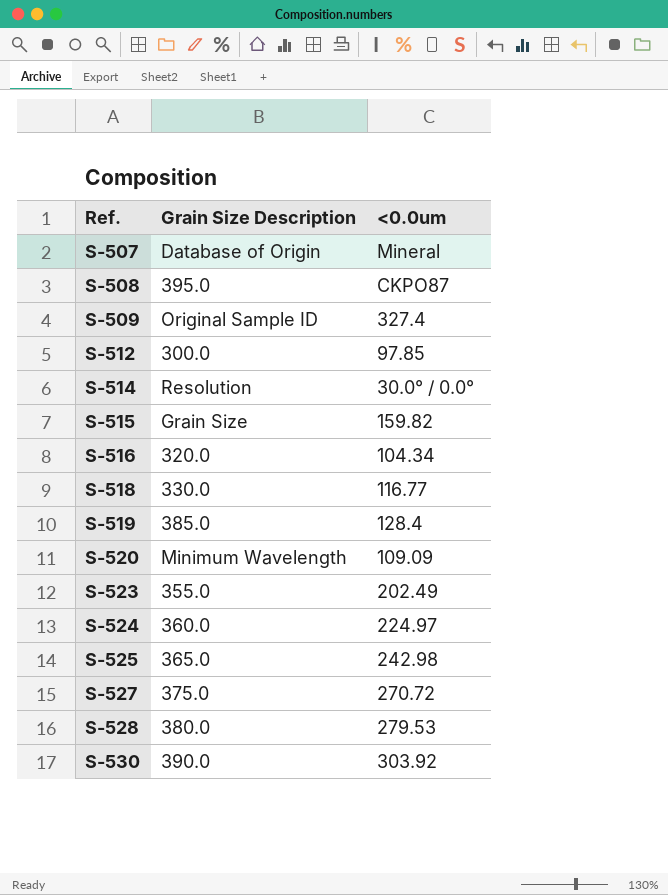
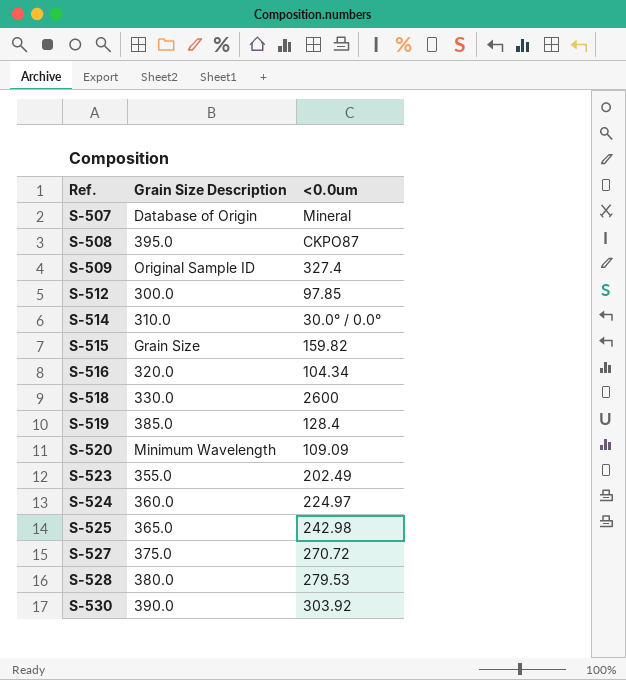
S-514 | Grain Size Description: Resolution -> 310.0
S-518 | <0.0um: 116.77 -> 2600

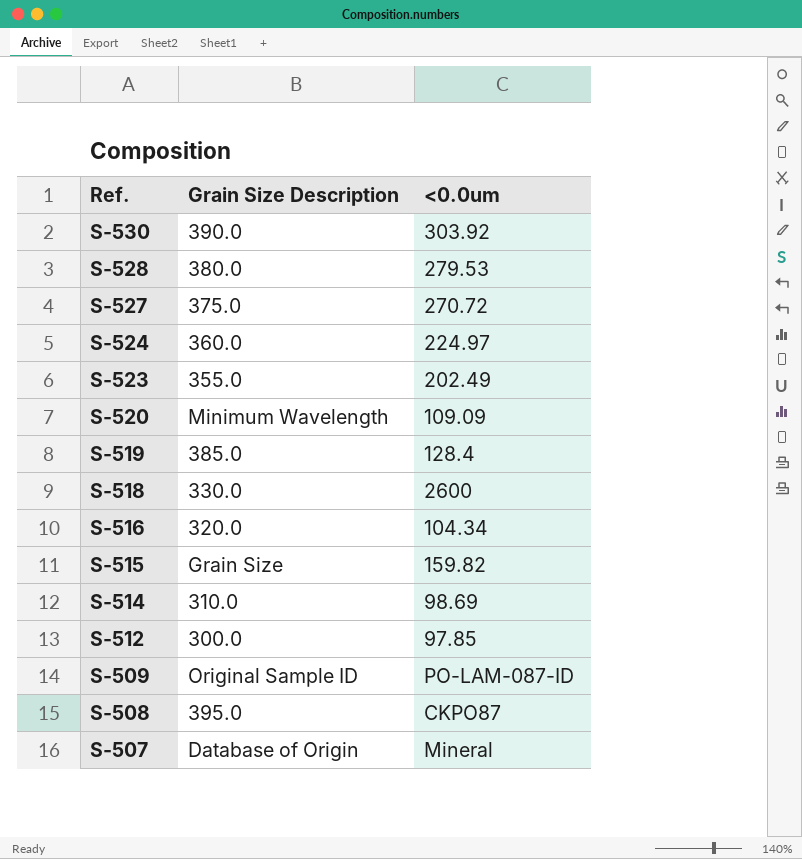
row order: Ref. ascending -> Ref. descending
row S-525: 365.0 | 242.98 -> none
S-514 | <0.0um: 30.0° / 0.0° -> 98.69
S-509 | <0.0um: 327.4 -> PO-LAM-087-ID

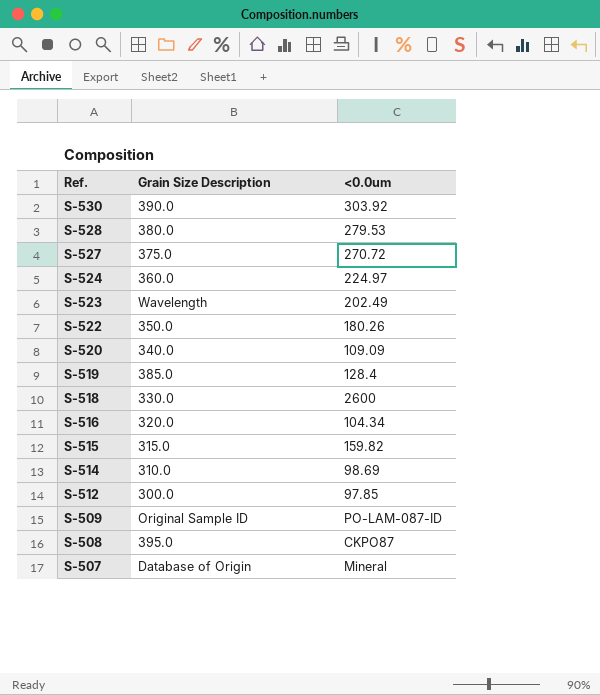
S-523 | Grain Size Description: 355.0 -> Wavelength
row S-522: none -> 350.0 | 180.26
S-520 | Grain Size Description: Minimum Wavelength -> 340.0
S-515 | Grain Size Description: Grain Size -> 315.0

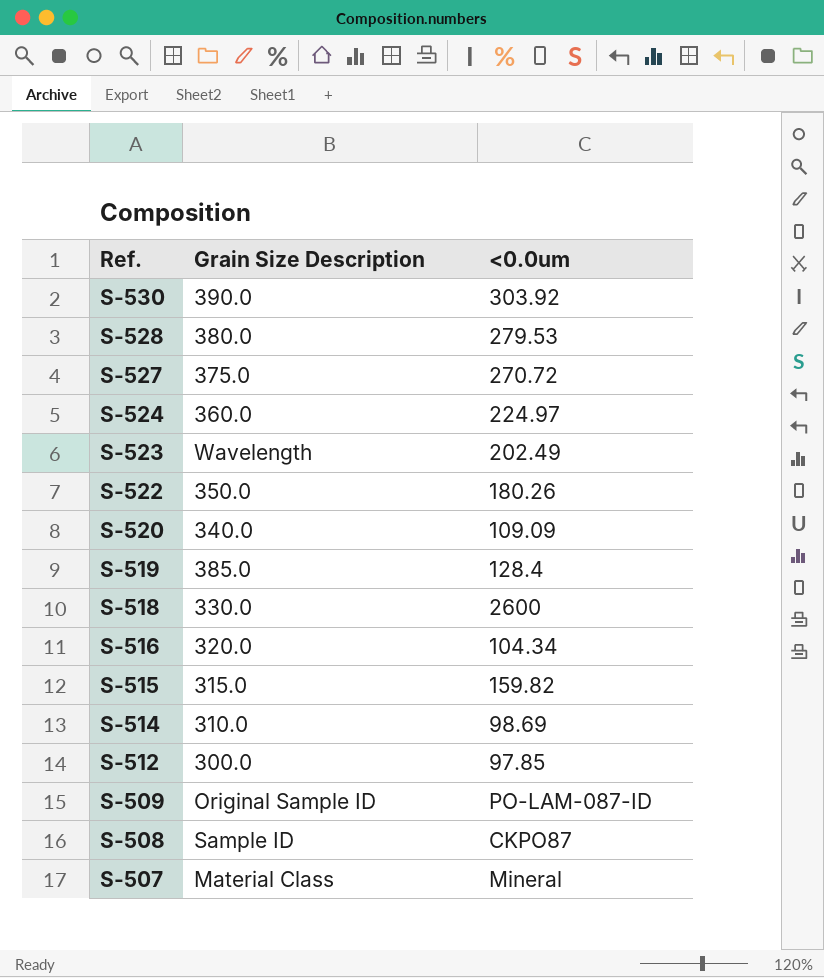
S-508 | Grain Size Description: 395.0 -> Sample ID
S-507 | Grain Size Description: Database of Origin -> Material Class

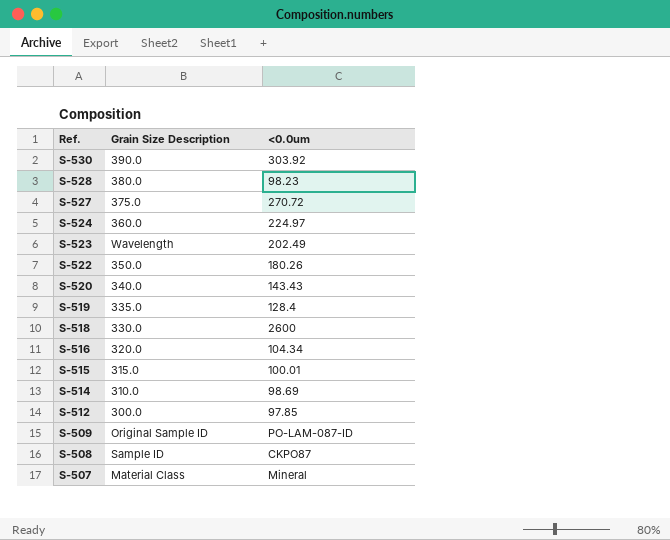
S-528 | <0.0um: 279.53 -> 98.23
S-520 | <0.0um: 109.09 -> 143.43
S-519 | Grain Size Description: 385.0 -> 335.0
S-515 | <0.0um: 159.82 -> 100.01

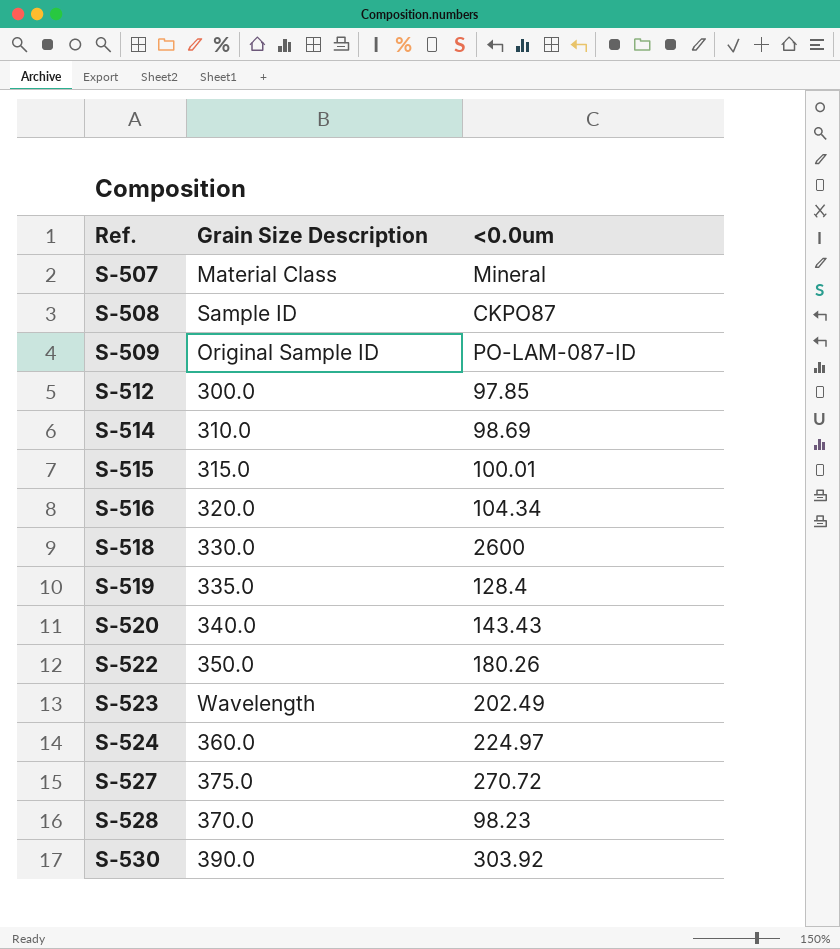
row order: Ref. descending -> Ref. ascending
S-528 | Grain Size Description: 380.0 -> 370.0

